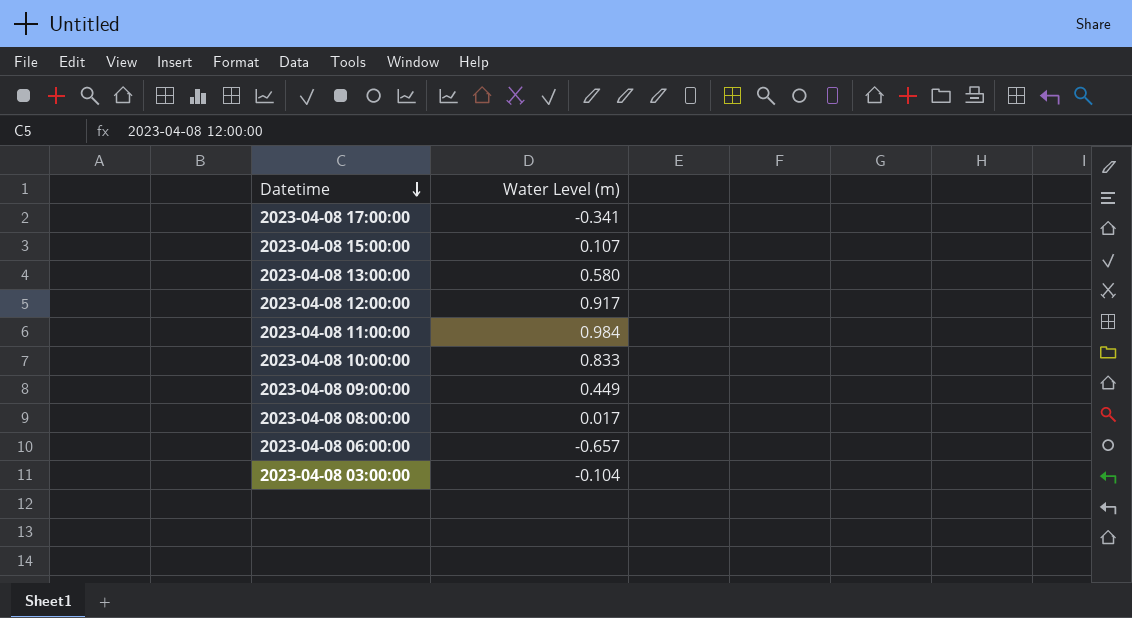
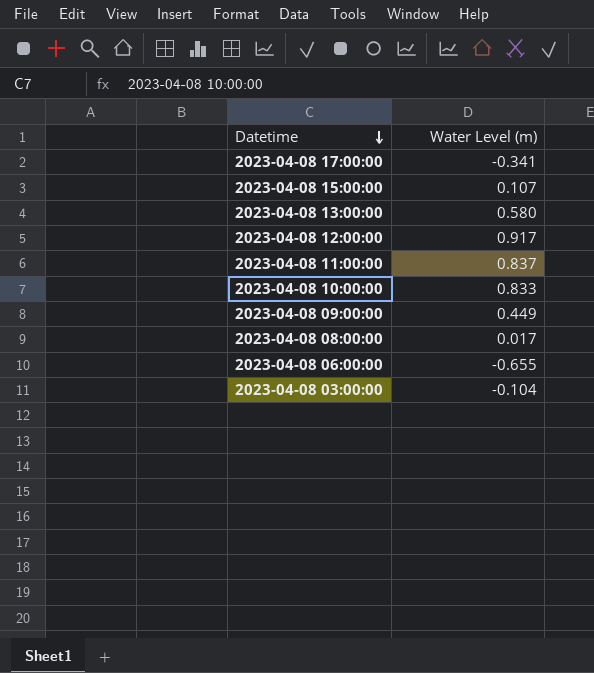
2023-04-08 11:00:00 | Water Level (m): 0.984 -> 0.837
2023-04-08 06:00:00 | Water Level (m): -0.657 -> -0.655

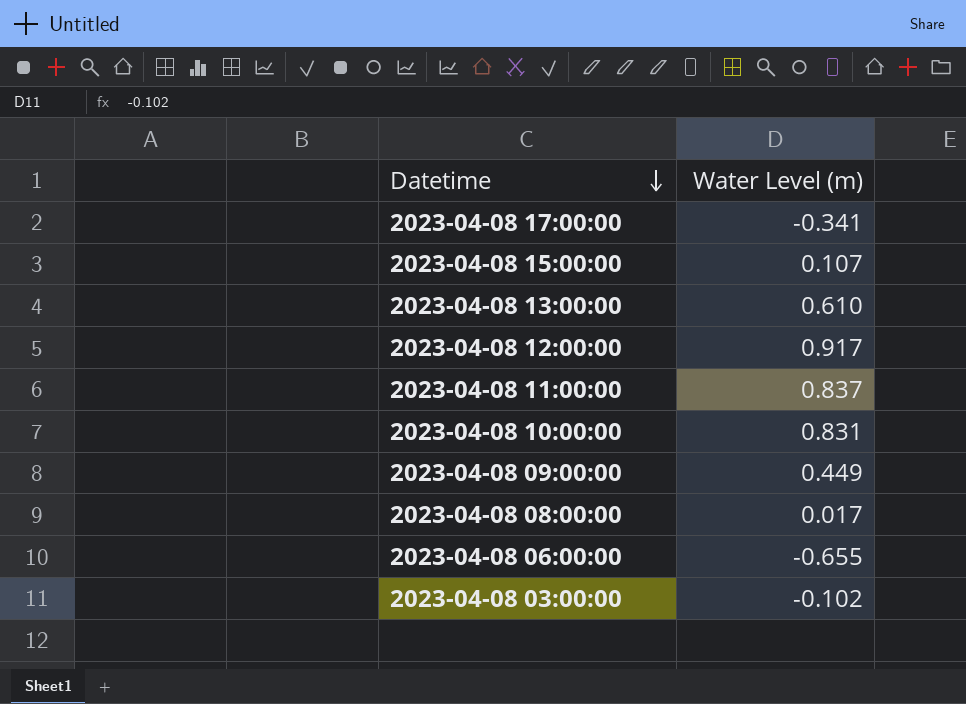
2023-04-08 13:00:00 | Water Level (m): 0.580 -> 0.610
2023-04-08 10:00:00 | Water Level (m): 0.833 -> 0.831
2023-04-08 03:00:00 | Water Level (m): -0.104 -> -0.102

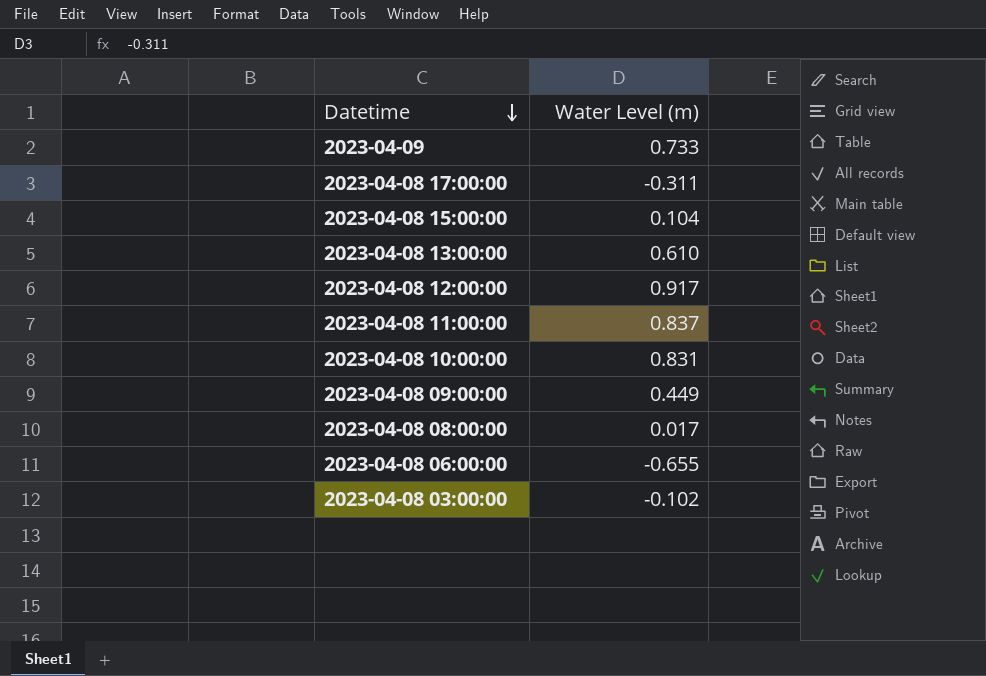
row 2023-04-09: none -> 0.733
2023-04-08 17:00:00 | Water Level (m): -0.341 -> -0.311
2023-04-08 15:00:00 | Water Level (m): 0.107 -> 0.104

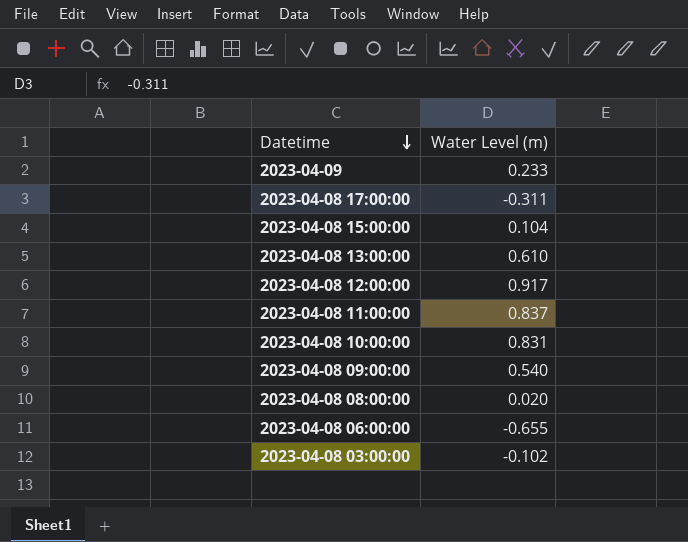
2023-04-09 | Water Level (m): 0.733 -> 0.233
2023-04-08 09:00:00 | Water Level (m): 0.449 -> 0.540
2023-04-08 08:00:00 | Water Level (m): 0.017 -> 0.020

